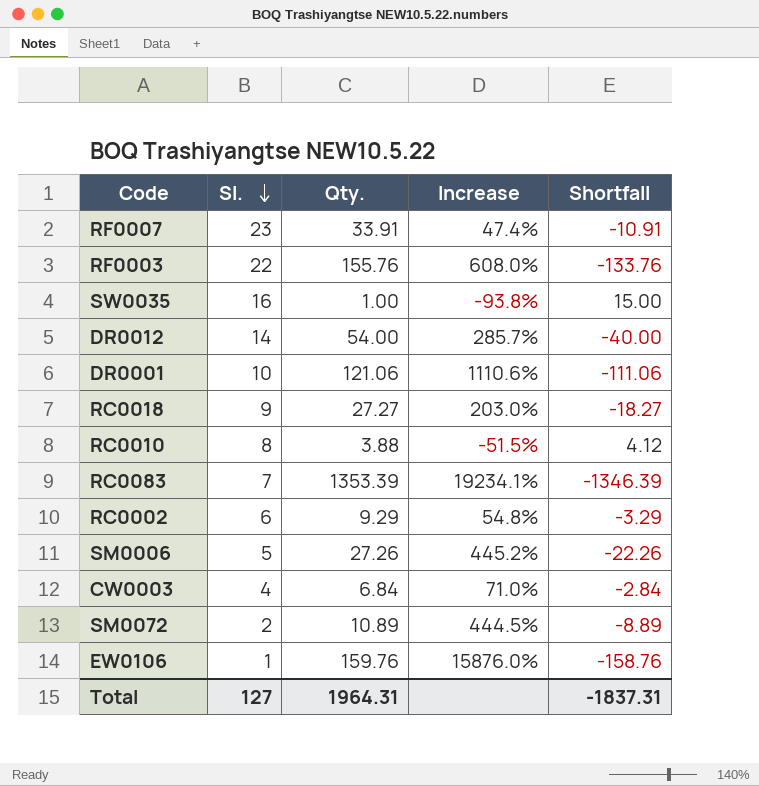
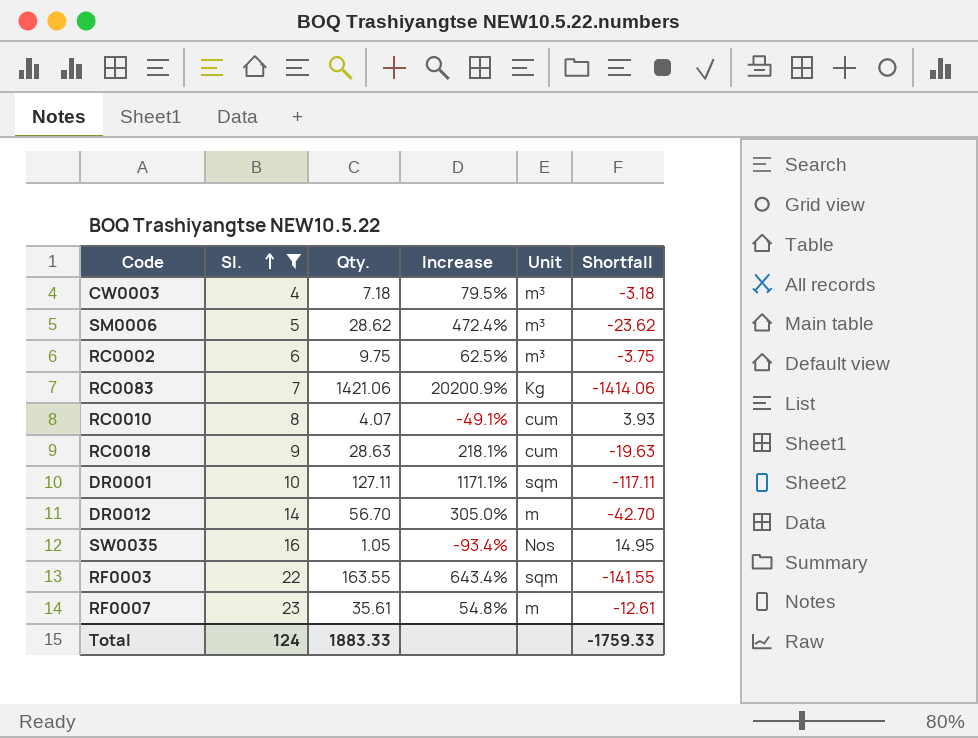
filter: none -> Sl. >= 4
row order: Sl. descending -> Sl. ascending
column Unit | position: none -> 5
CW0003 | Qty.: 6.84 -> 7.18
CW0003 | Increase: 71.0% -> 79.5%
CW0003 | Shortfall: -2.84 -> -3.18
SM0006 | Qty.: 27.26 -> 28.62
SM0006 | Increase: 445.2% -> 472.4%
SM0006 | Shortfall: -22.26 -> -23.62
RC0002 | Qty.: 9.29 -> 9.75
RC0002 | Increase: 54.8% -> 62.5%
RC0002 | Shortfall: -3.29 -> -3.75
RC0083 | Qty.: 1353.39 -> 1421.06
RC0083 | Increase: 19234.1% -> 20200.9%
RC0083 | Shortfall: -1346.39 -> -1414.06
RC0010 | Qty.: 3.88 -> 4.07
RC0010 | Increase: -51.5% -> -49.1%
RC0010 | Shortfall: 4.12 -> 3.93
RC0018 | Qty.: 27.27 -> 28.63
RC0018 | Increase: 203.0% -> 218.1%
RC0018 | Shortfall: -18.27 -> -19.63
DR0001 | Qty.: 121.06 -> 127.11
DR0001 | Increase: 1110.6% -> 1171.1%
DR0001 | Shortfall: -111.06 -> -117.11
DR0012 | Qty.: 54.00 -> 56.70
DR0012 | Increase: 285.7% -> 305.0%
DR0012 | Shortfall: -40.00 -> -42.70
SW0035 | Qty.: 1.00 -> 1.05
SW0035 | Increase: -93.8% -> -93.4%
SW0035 | Shortfall: 15.00 -> 14.95
RF0003 | Qty.: 155.76 -> 163.55
RF0003 | Increase: 608.0% -> 643.4%
RF0003 | Shortfall: -133.76 -> -141.55
RF0007 | Qty.: 33.91 -> 35.61
RF0007 | Increase: 47.4% -> 54.8%
RF0007 | Shortfall: -10.91 -> -12.61
Total | Sl.: 127 -> 124
Total | Qty.: 1964.31 -> 1883.33
Total | Shortfall: -1837.31 -> -1759.33

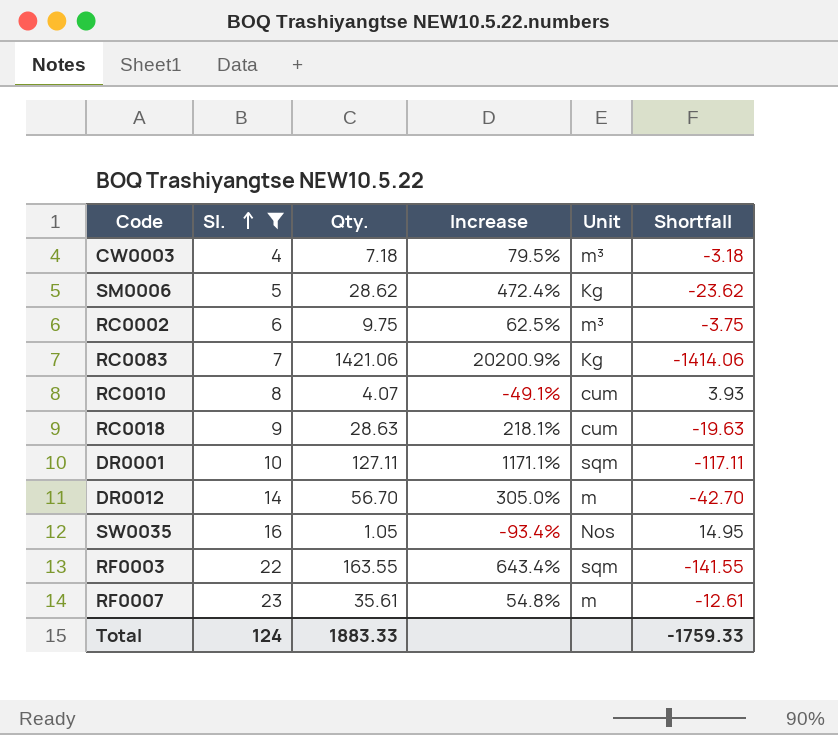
SM0006 | Unit: m³ -> Kg

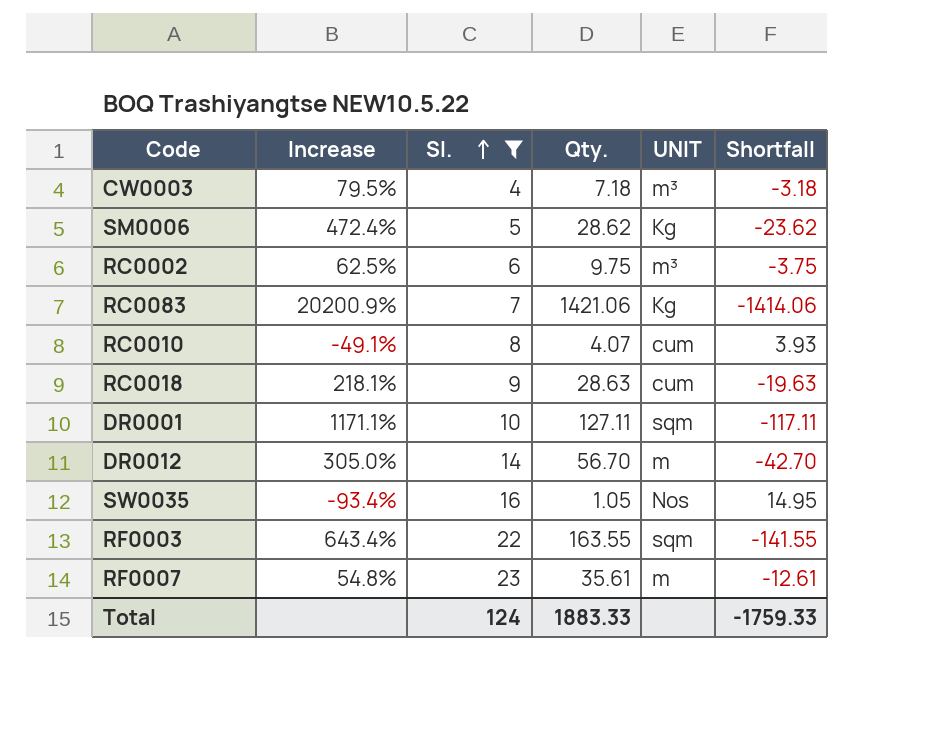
column Increase | position: 4 -> 2
column name: Unit -> UNIT

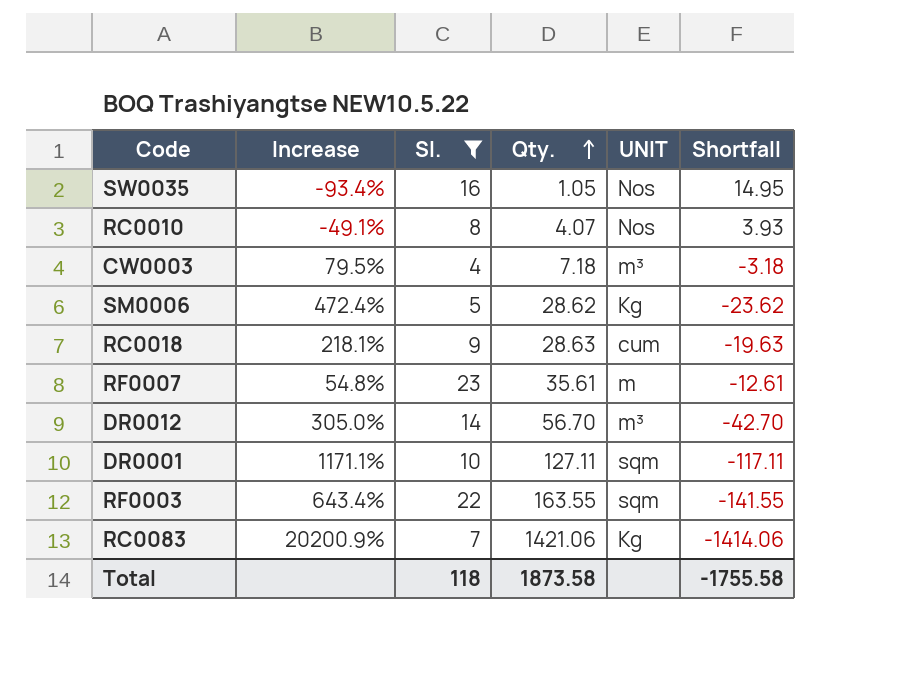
row order: Sl. ascending -> Qty. ascending
row RC0002: 62.5% | 6 | 9.75 | m³ | -3.75 -> none
RC0010 | UNIT: cum -> Nos
DR0012 | UNIT: m -> m³
Total | Sl.: 124 -> 118
Total | Qty.: 1883.33 -> 1873.58
Total | Shortfall: -1759.33 -> -1755.58

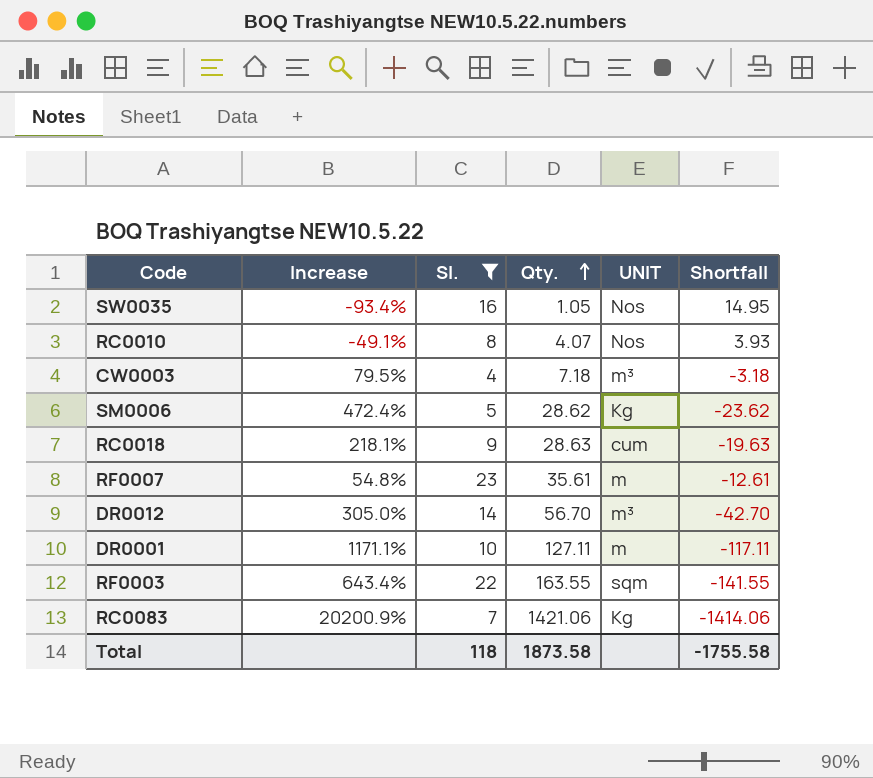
DR0001 | UNIT: sqm -> m

